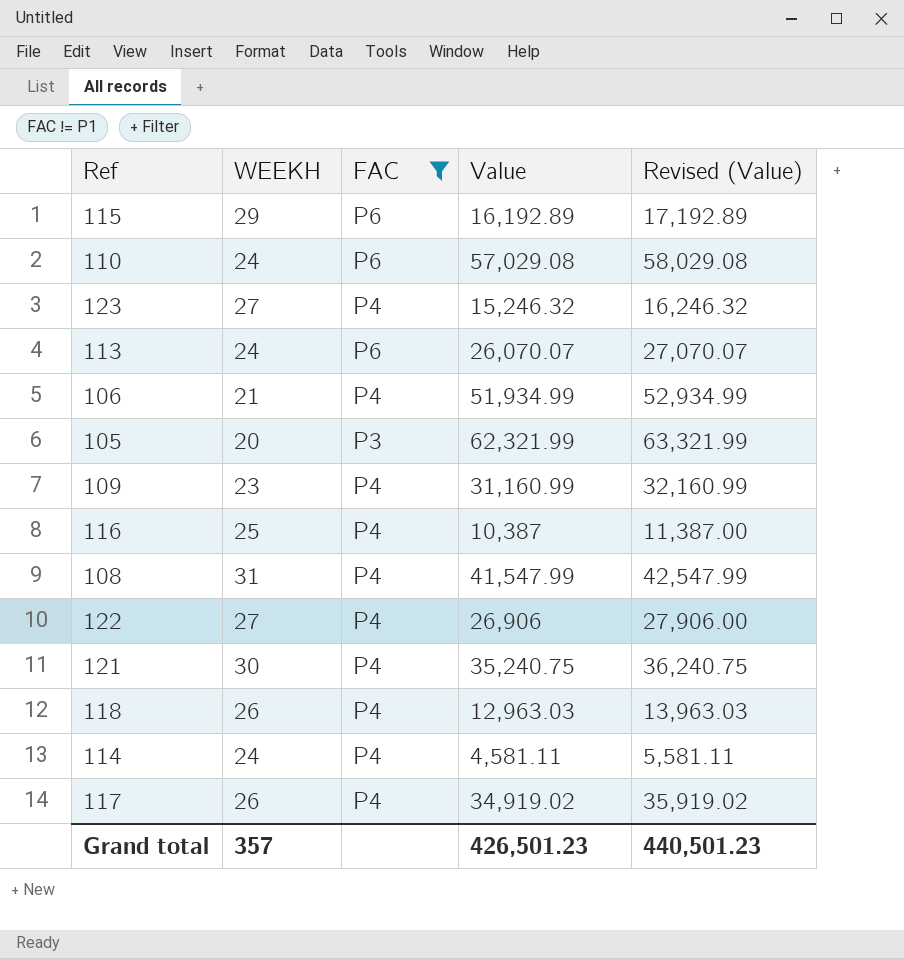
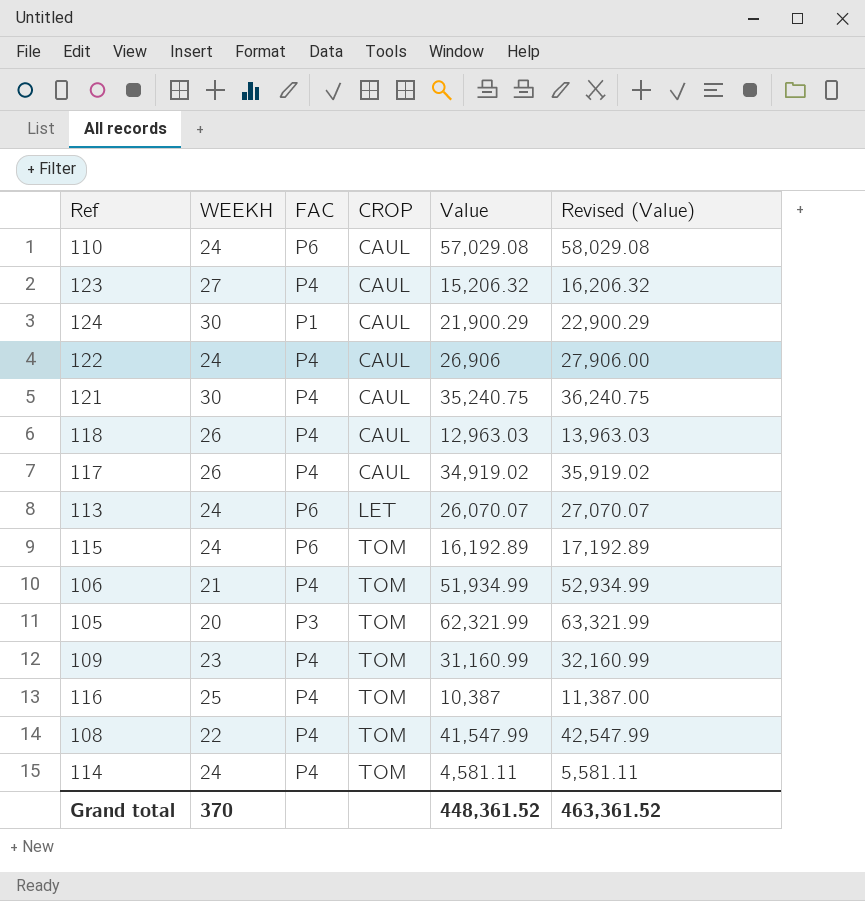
filter: FAC != P1 -> none
row order: none -> CROP ascending
column CROP | position: none -> 4
123 | Value: 15,246.32 -> 15,206.32
123 | Revised (Value): 16,246.32 -> 16,206.32
122 | WEEKH: 27 -> 24
115 | WEEKH: 29 -> 24
108 | WEEKH: 31 -> 22
Grand total | WEEKH: 357 -> 370
Grand total | Value: 426,501.23 -> 448,361.52
Grand total | Revised (Value): 440,501.23 -> 463,361.52

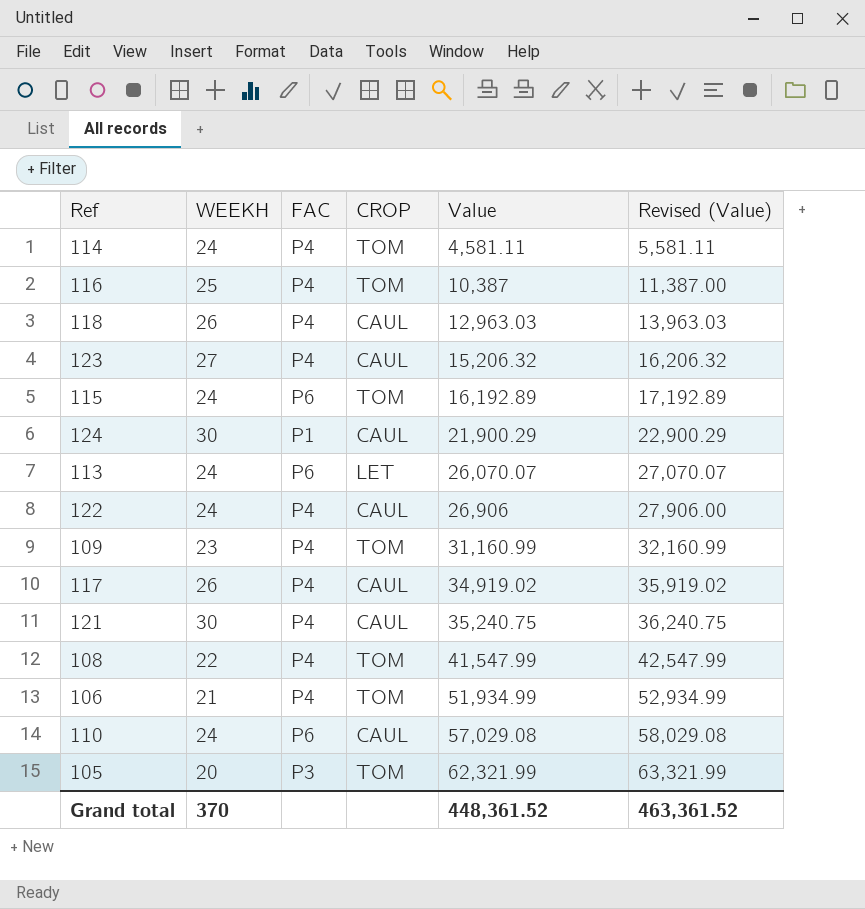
row order: CROP ascending -> Value ascending

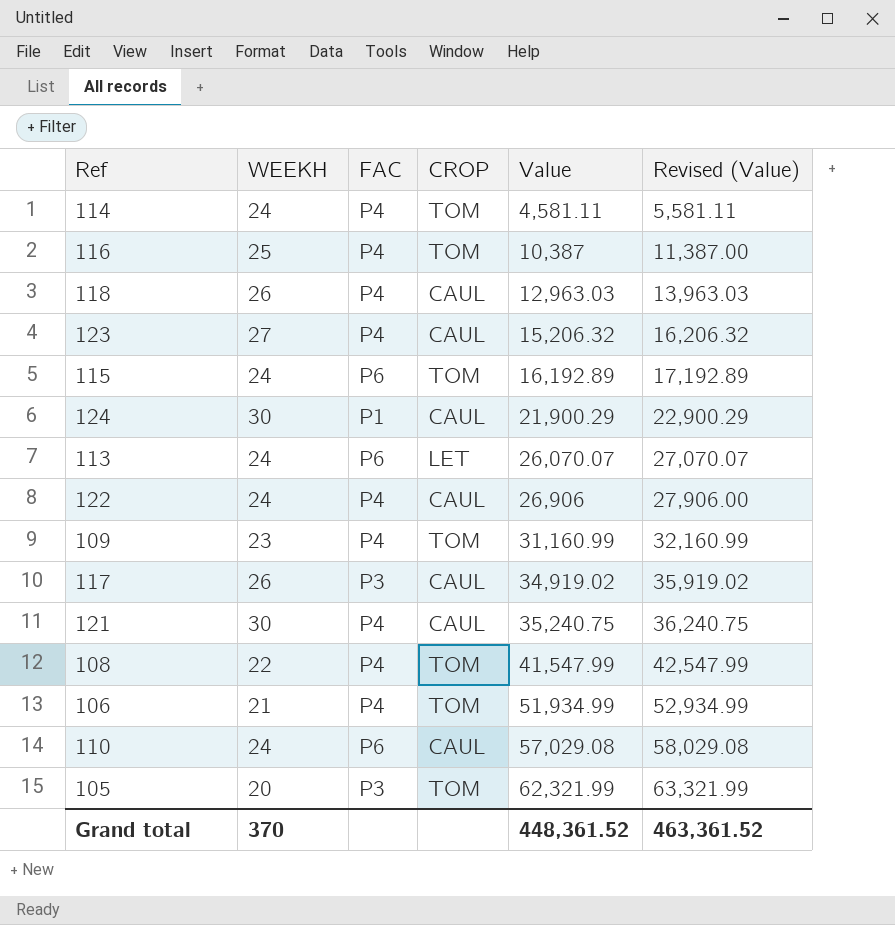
117 | FAC: P4 -> P3

